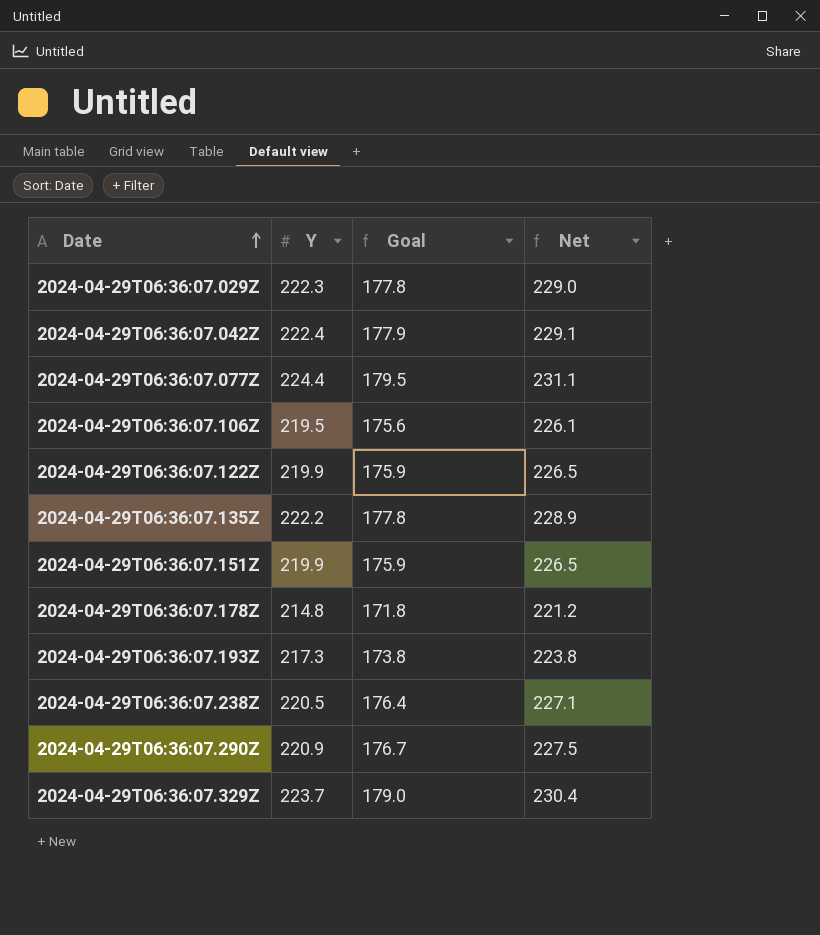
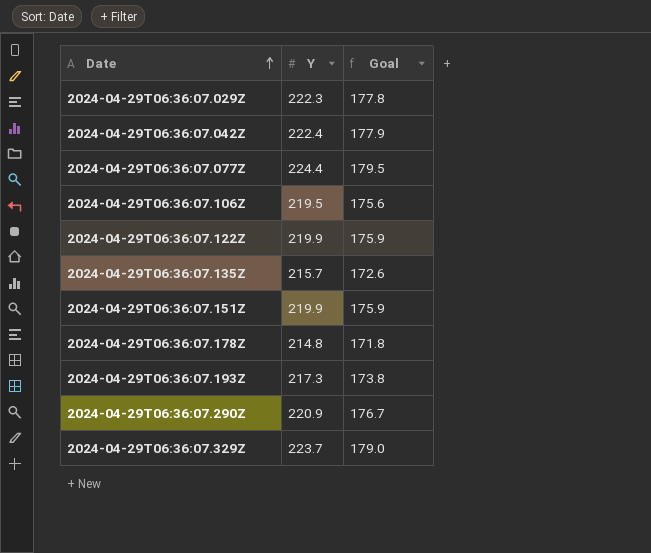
column Net | formula: [Y] * 1.03 -> none
row 2024-04-29T06:36:07.238Z: 220.5 | 176.4 | 227.1 -> none
2024-04-29T06:36:07.135Z | Y: 222.2 -> 215.7
2024-04-29T06:36:07.135Z | Goal: 177.8 -> 172.6

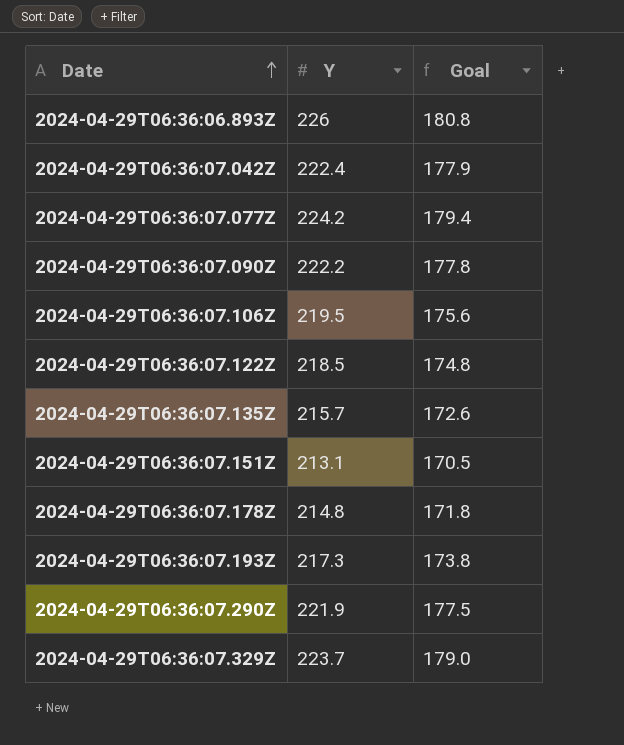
row 2024-04-29T06:36:07.029Z: 222.3 | 177.8 -> none
row 2024-04-29T06:36:06.893Z: none -> 226 | 180.8
2024-04-29T06:36:07.077Z | Y: 224.4 -> 224.2
2024-04-29T06:36:07.077Z | Goal: 179.5 -> 179.4
row 2024-04-29T06:36:07.090Z: none -> 222.2 | 177.8
2024-04-29T06:36:07.122Z | Y: 219.9 -> 218.5
2024-04-29T06:36:07.122Z | Goal: 175.9 -> 174.8
2024-04-29T06:36:07.151Z | Y: 219.9 -> 213.1
2024-04-29T06:36:07.151Z | Goal: 175.9 -> 170.5
2024-04-29T06:36:07.290Z | Y: 220.9 -> 221.9
2024-04-29T06:36:07.290Z | Goal: 176.7 -> 177.5

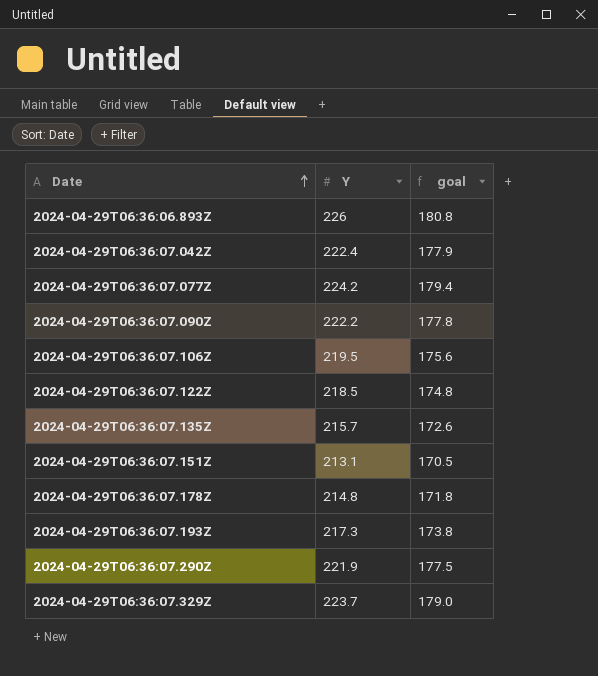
column name: Goal -> goal

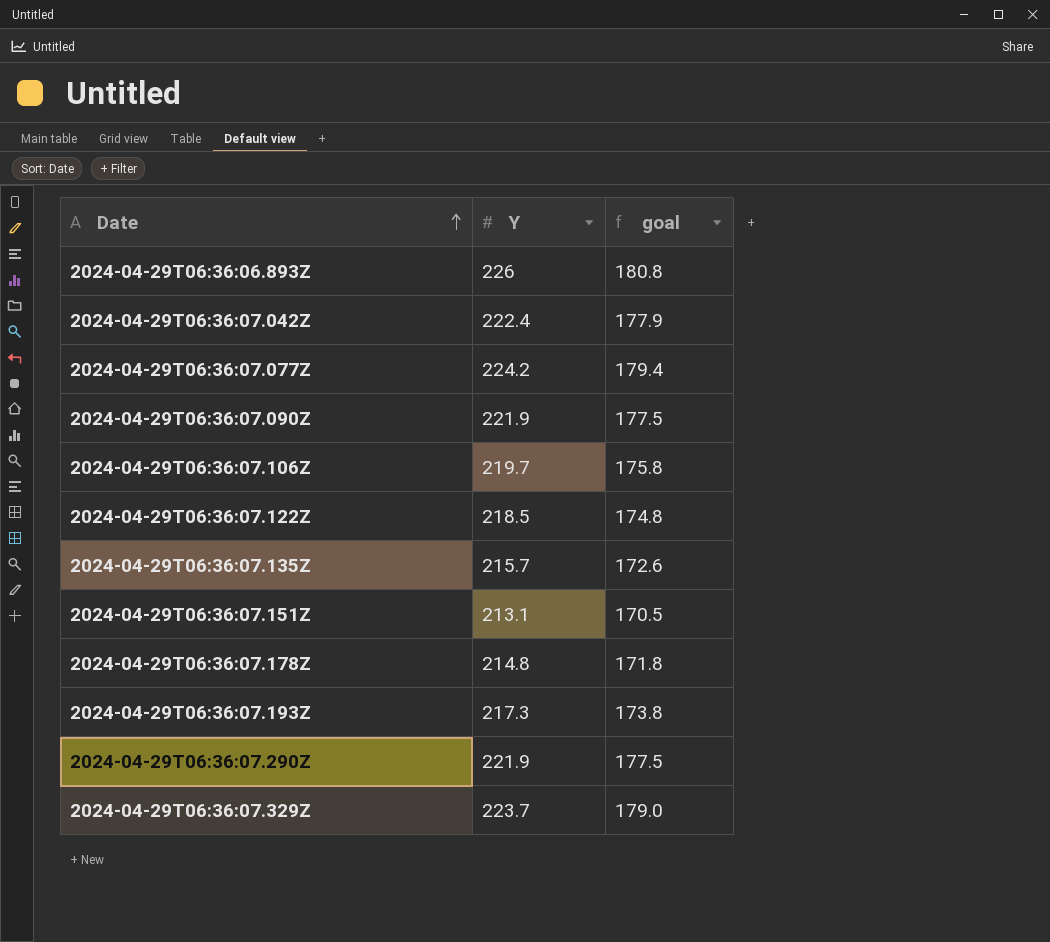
2024-04-29T06:36:07.090Z | Y: 222.2 -> 221.9
2024-04-29T06:36:07.090Z | goal: 177.8 -> 177.5
2024-04-29T06:36:07.106Z | Y: 219.5 -> 219.7
2024-04-29T06:36:07.106Z | goal: 175.6 -> 175.8

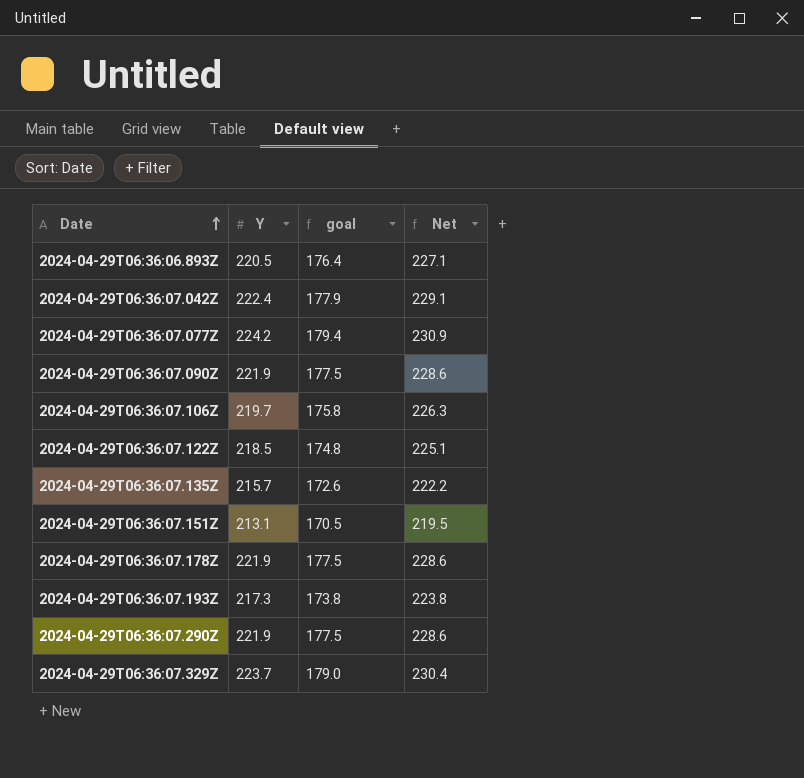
column Net | formula: none -> [Y] * 1.03
2024-04-29T06:36:06.893Z | Y: 226 -> 220.5
2024-04-29T06:36:06.893Z | goal: 180.8 -> 176.4
2024-04-29T06:36:07.178Z | Y: 214.8 -> 221.9
2024-04-29T06:36:07.178Z | goal: 171.8 -> 177.5

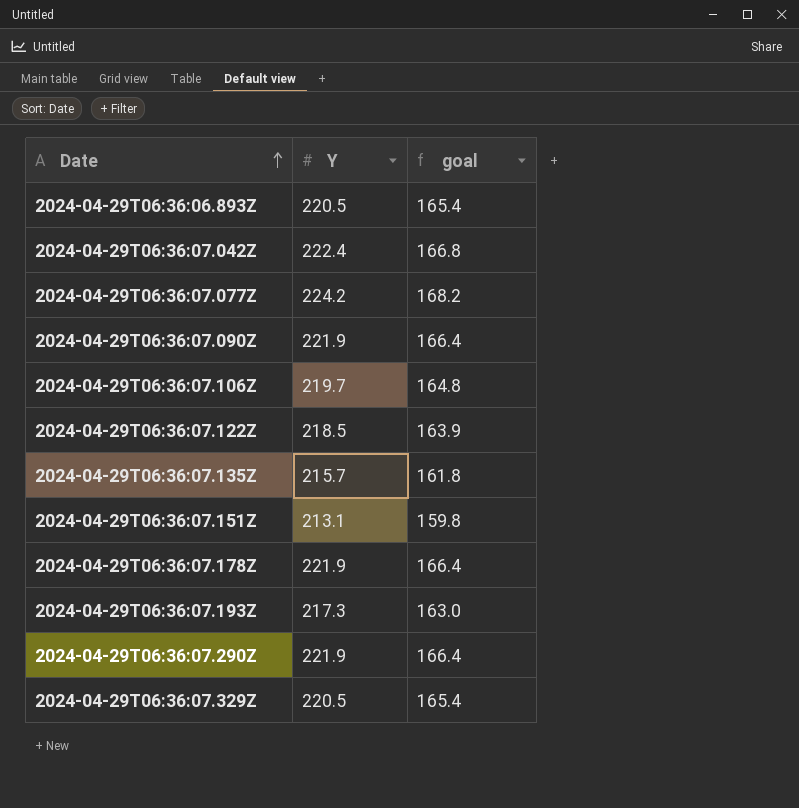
column Net | formula: [Y] * 1.03 -> none
column goal | formula: [Y] * 0.8 -> [Y] * 0.75
2024-04-29T06:36:07.329Z | Y: 223.7 -> 220.5

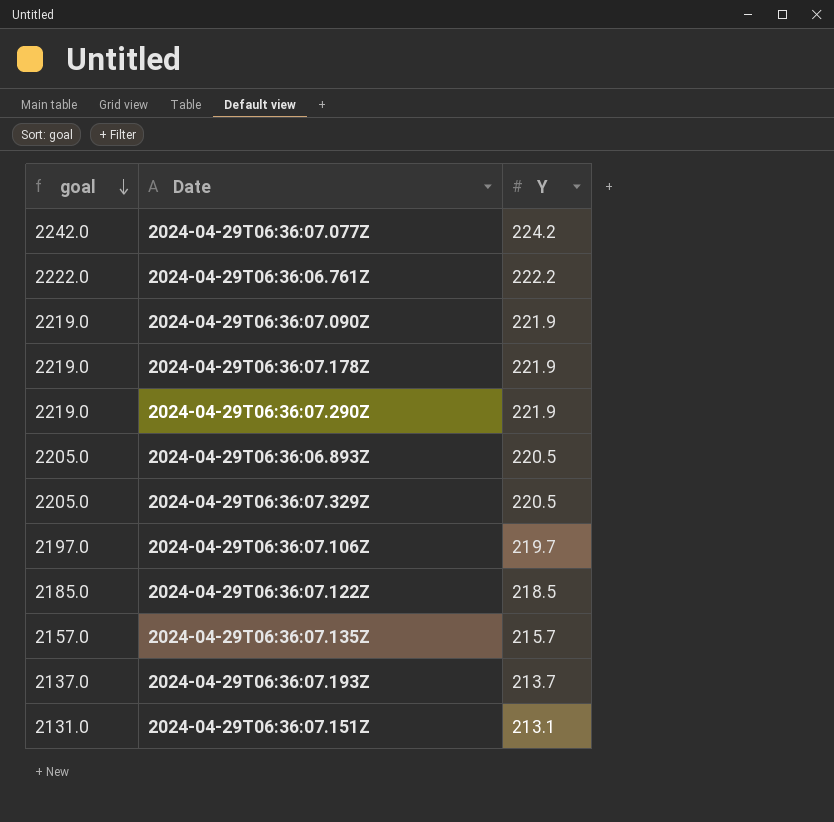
row order: Date ascending -> goal descending
column goal | formula: [Y] * 0.75 -> [Y] * 10
column goal | position: 3 -> 1
row 2024-04-29T06:36:07.042Z: 222.4 | 166.8 -> none
row 2024-04-29T06:36:06.761Z: none -> 2222.0 | 222.2
2024-04-29T06:36:07.193Z | Y: 217.3 -> 213.7

